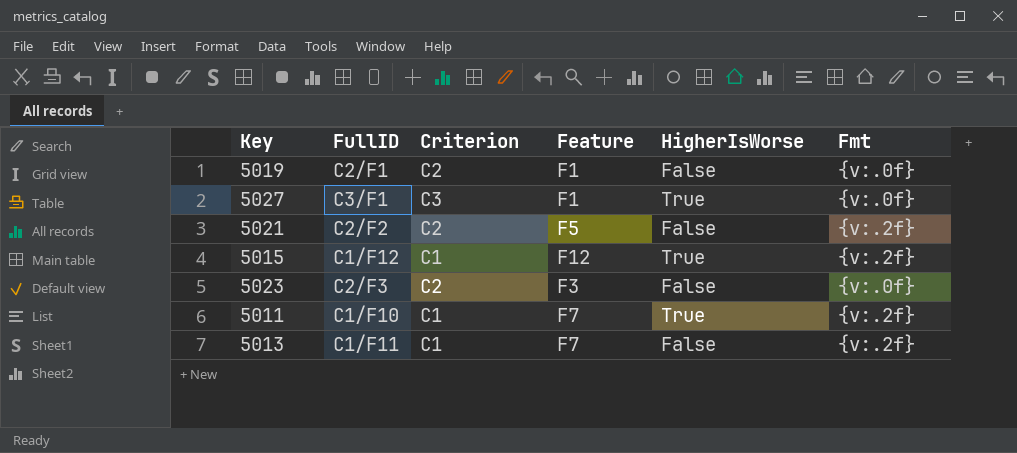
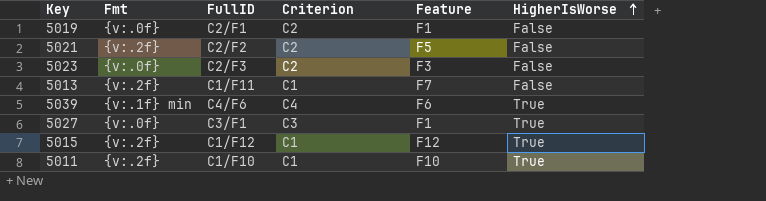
row order: none -> HigherIsWorse ascending
column Fmt | position: 6 -> 2
row 5039: none -> {v:.1f} min | C4/F6 | C4 | F6 | True
5011 | Feature: F7 -> F10

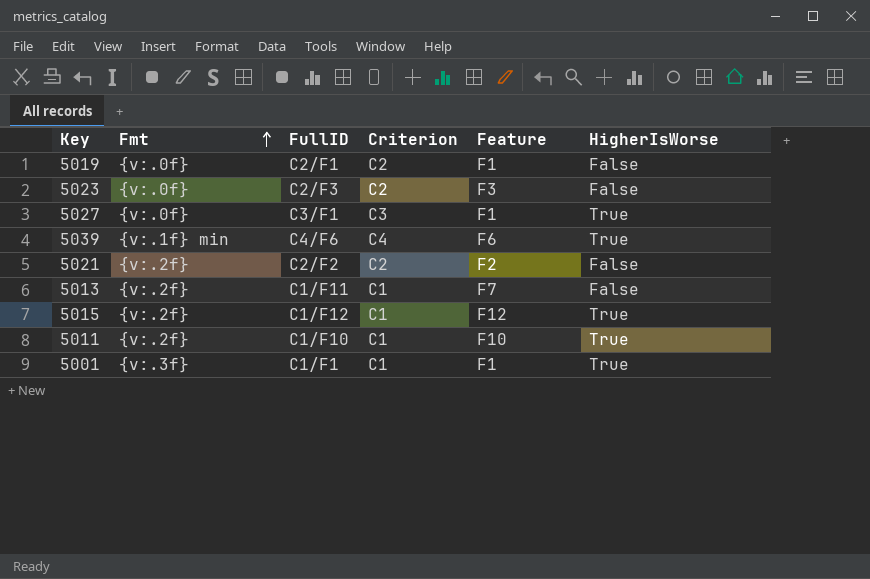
row order: HigherIsWorse ascending -> Fmt ascending
5021 | Feature: F5 -> F2
row 5001: none -> {v:.3f} | C1/F1 | C1 | F1 | True

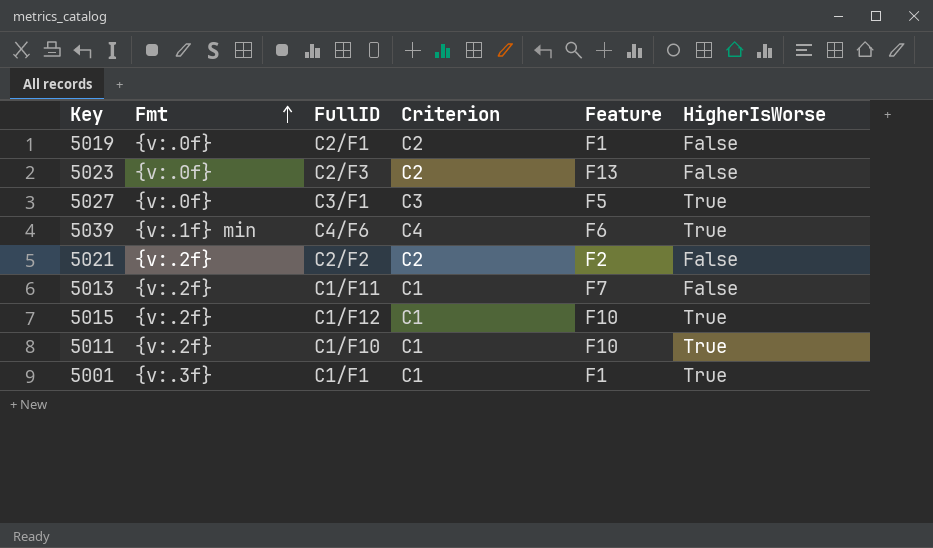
5023 | Feature: F3 -> F13
5027 | Feature: F1 -> F5
5015 | Feature: F12 -> F10

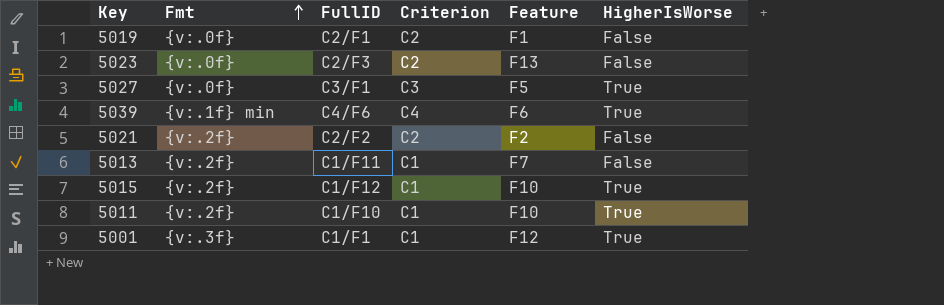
5001 | Feature: F1 -> F12

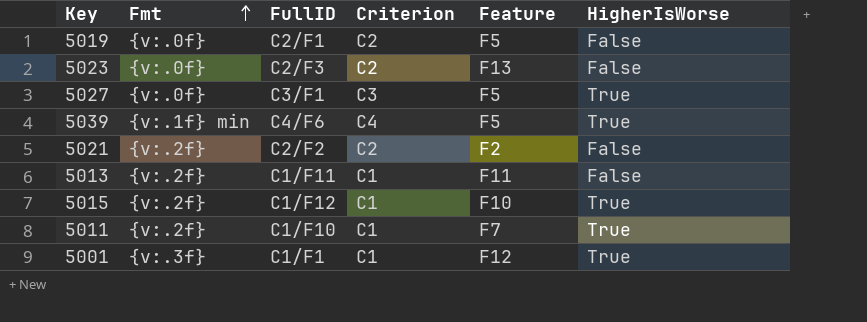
5019 | Feature: F1 -> F5
5039 | Feature: F6 -> F5
5013 | Feature: F7 -> F11
5011 | Feature: F10 -> F7

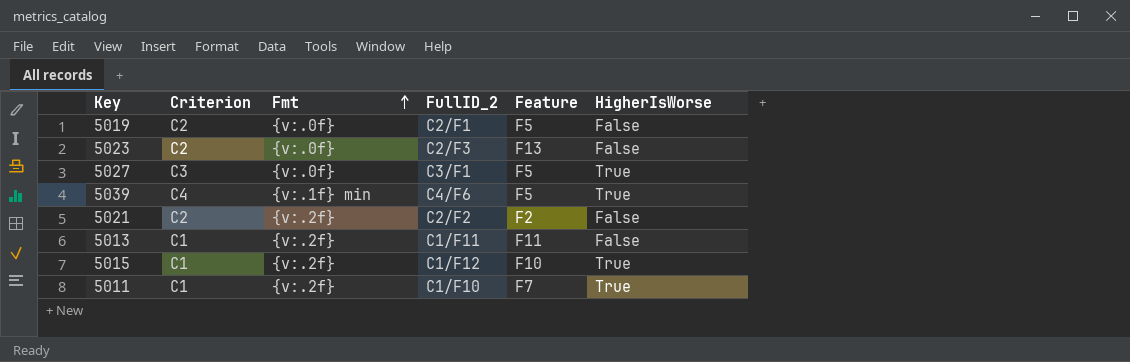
column Criterion | position: 4 -> 2
column name: FullID -> FullID_2
row 5001: {v:.3f} | C1/F1 | C1 | F12 | True -> none

